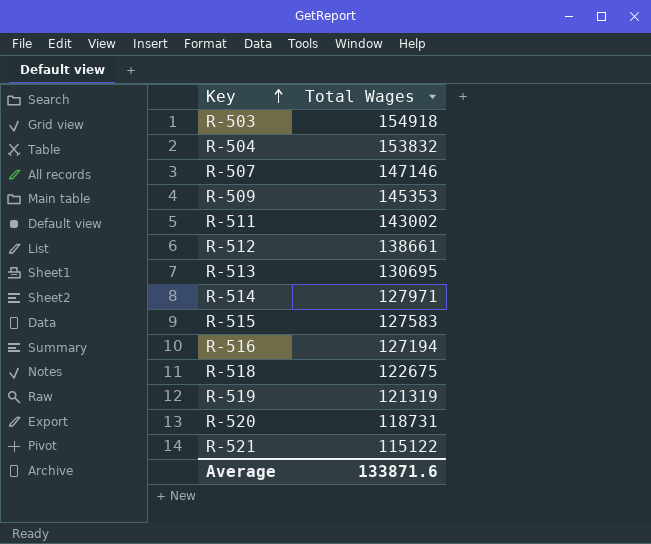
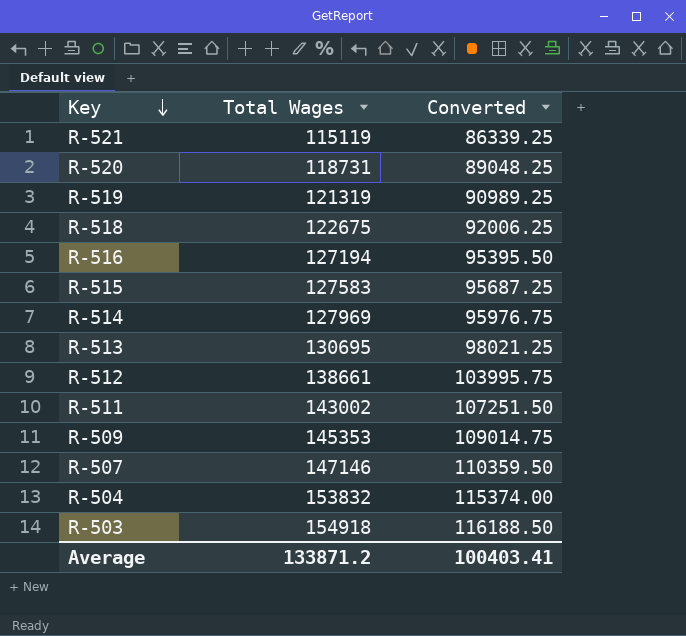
row order: Key ascending -> Key descending
column Converted | formula: none -> [Total Wages] * 0.75
R-521 | Total Wages: 115122 -> 115119
R-514 | Total Wages: 127971 -> 127969
Average | Total Wages: 133871.6 -> 133871.2

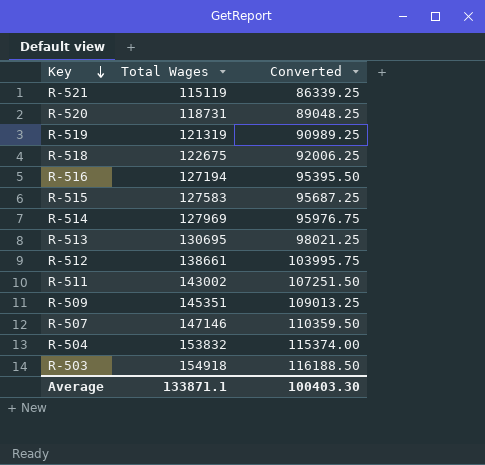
R-509 | Total Wages: 145353 -> 145351
R-509 | Converted: 109014.75 -> 109013.25
Average | Total Wages: 133871.2 -> 133871.1
Average | Converted: 100403.41 -> 100403.30

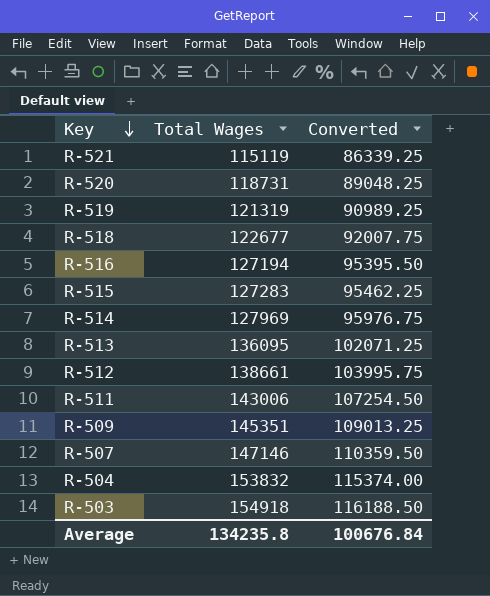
R-518 | Total Wages: 122675 -> 122677
R-518 | Converted: 92006.25 -> 92007.75
R-515 | Total Wages: 127583 -> 127283
R-515 | Converted: 95687.25 -> 95462.25
R-513 | Total Wages: 130695 -> 136095
R-513 | Converted: 98021.25 -> 102071.25
R-511 | Total Wages: 143002 -> 143006
R-511 | Converted: 107251.50 -> 107254.50
Average | Total Wages: 133871.1 -> 134235.8
Average | Converted: 100403.30 -> 100676.84

